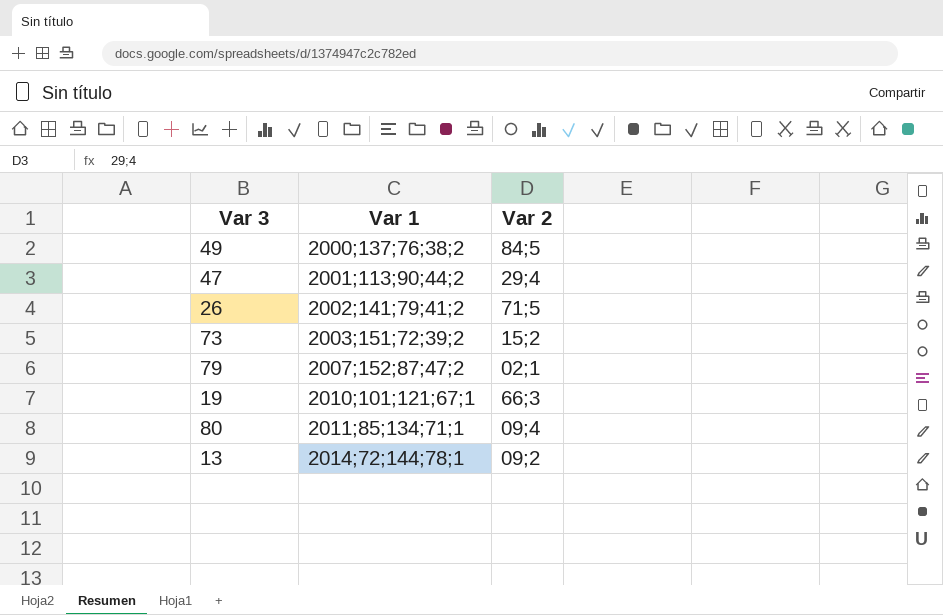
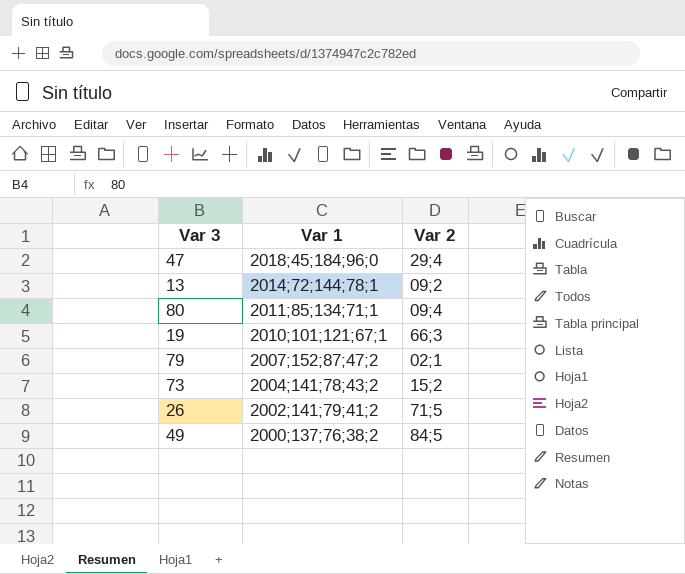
row order: Var 1 ascending -> Var 1 descending
47 | Var 1: 2001;113;90;44;2 -> 2018;45;184;96;0
73 | Var 1: 2003;151;72;39;2 -> 2004;141;78;43;2

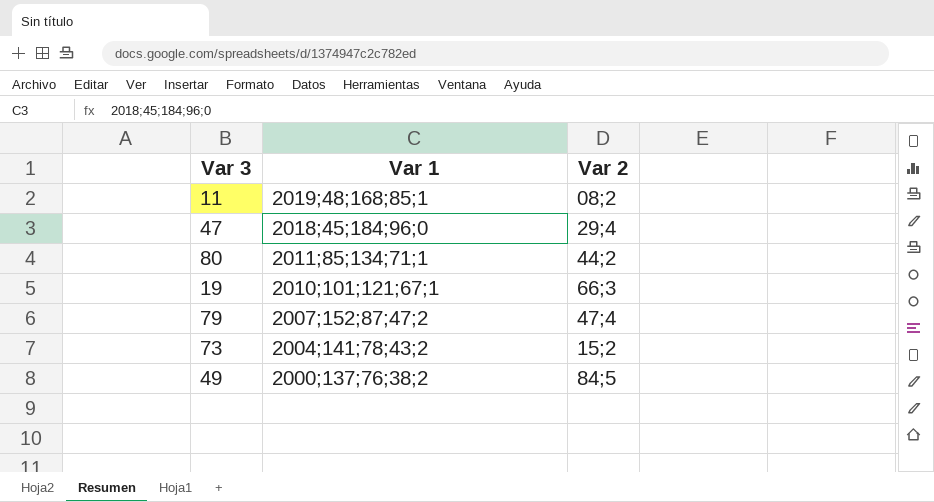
row 13: 2014;72;144;78;1 | 09;2 -> none
row 26: 2002;141;79;41;2 | 71;5 -> none
row 11: none -> 2019;48;168;85;1 | 08;2
80 | Var 2: 09;4 -> 44;2
79 | Var 2: 02;1 -> 47;4

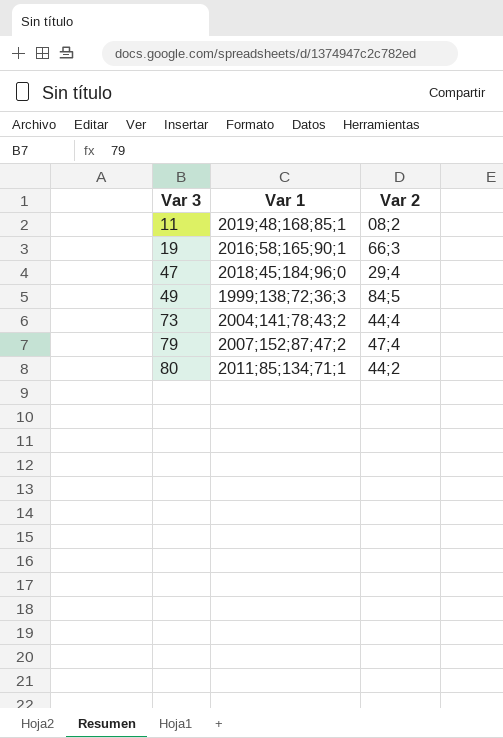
row order: Var 1 descending -> Var 3 ascending
19 | Var 1: 2010;101;121;67;1 -> 2016;58;165;90;1
49 | Var 1: 2000;137;76;38;2 -> 1999;138;72;36;3
73 | Var 2: 15;2 -> 44;4

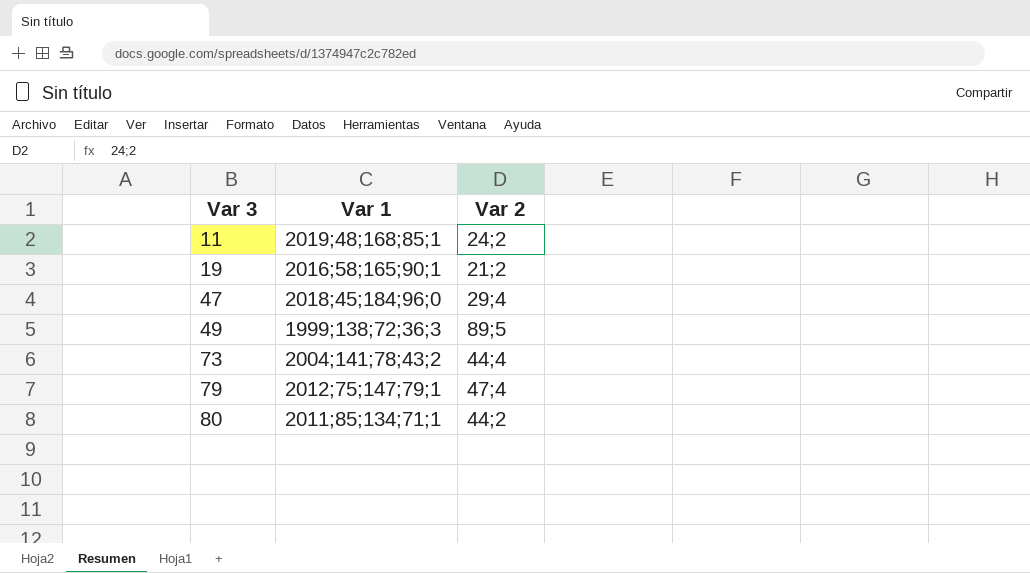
11 | Var 2: 08;2 -> 24;2
19 | Var 2: 66;3 -> 21;2
49 | Var 2: 84;5 -> 89;5
79 | Var 1: 2007;152;87;47;2 -> 2012;75;147;79;1

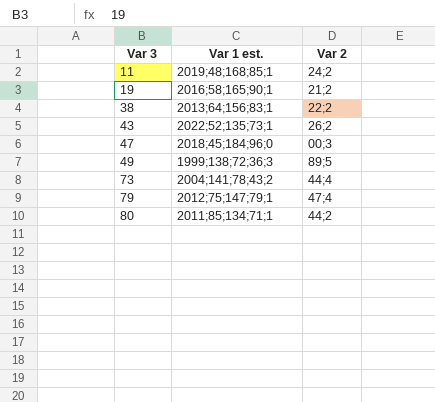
column name: Var 1 -> Var 1 est.
row 38: none -> 2013;64;156;83;1 | 22;2
row 43: none -> 2022;52;135;73;1 | 26;2
47 | Var 2: 29;4 -> 00;3

